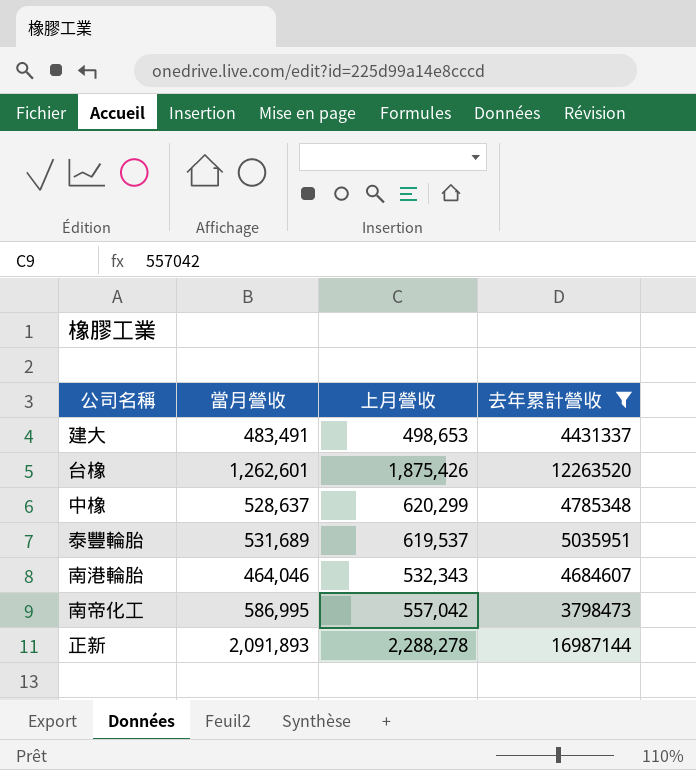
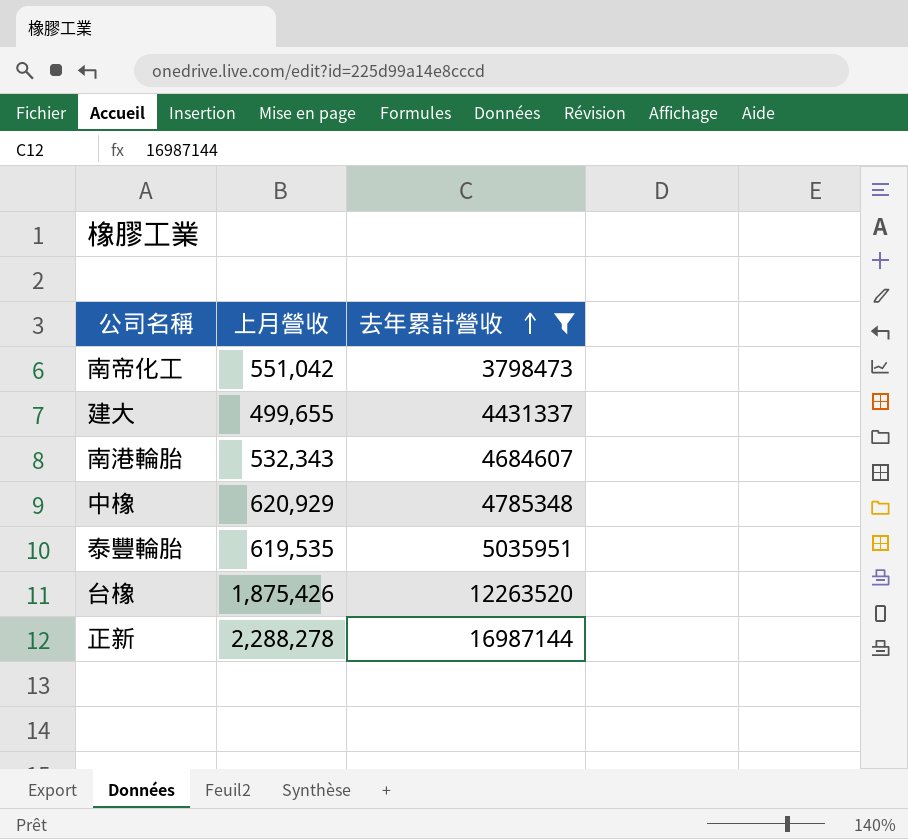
row order: none -> 去年累計營收 ascending
column 當月營收 | position: 2 -> none
南帝化工 | 上月營收: 557,042 -> 551,042
建大 | 上月營收: 498,653 -> 499,655
中橡 | 上月營收: 620,299 -> 620,929
泰豐輪胎 | 上月營收: 619,537 -> 619,535

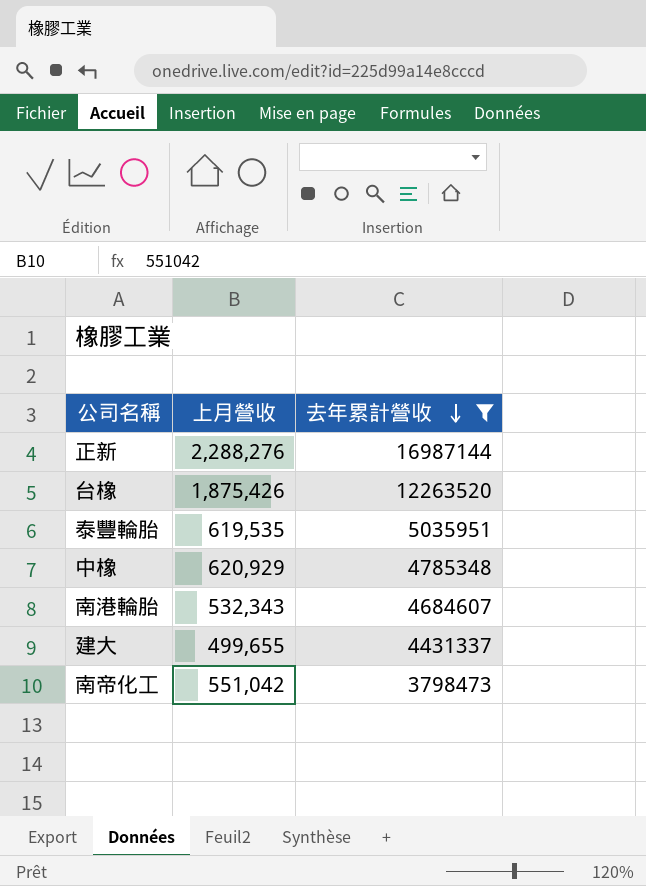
row order: 去年累計營收 ascending -> 去年累計營收 descending
正新 | 上月營收: 2,288,278 -> 2,288,276

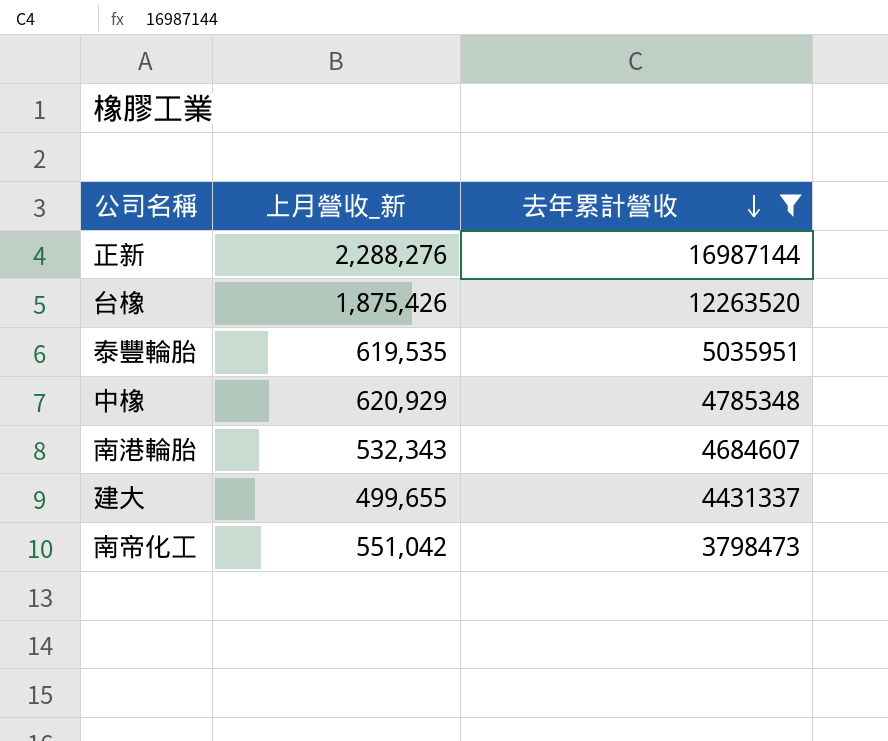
column name: 上月營收 -> 上月營收_新

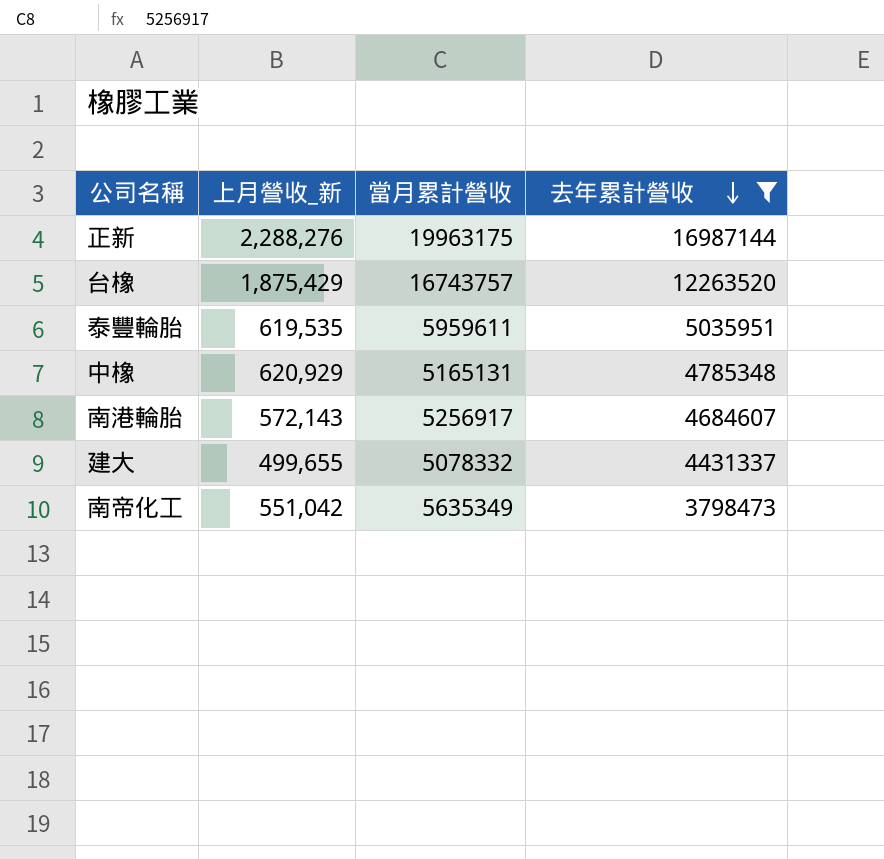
column 當月累計營收 | position: none -> 3
台橡 | 上月營收_新: 1,875,426 -> 1,875,429
南港輪胎 | 上月營收_新: 532,343 -> 572,143

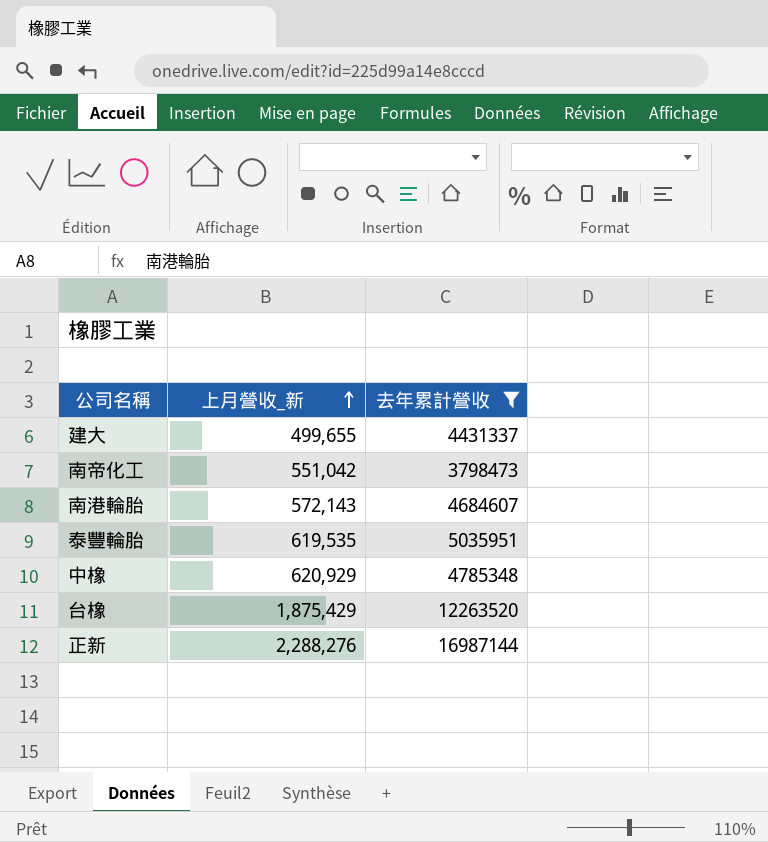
row order: 去年累計營收 descending -> 上月營收_新 ascending
column 當月累計營收 | position: 3 -> none

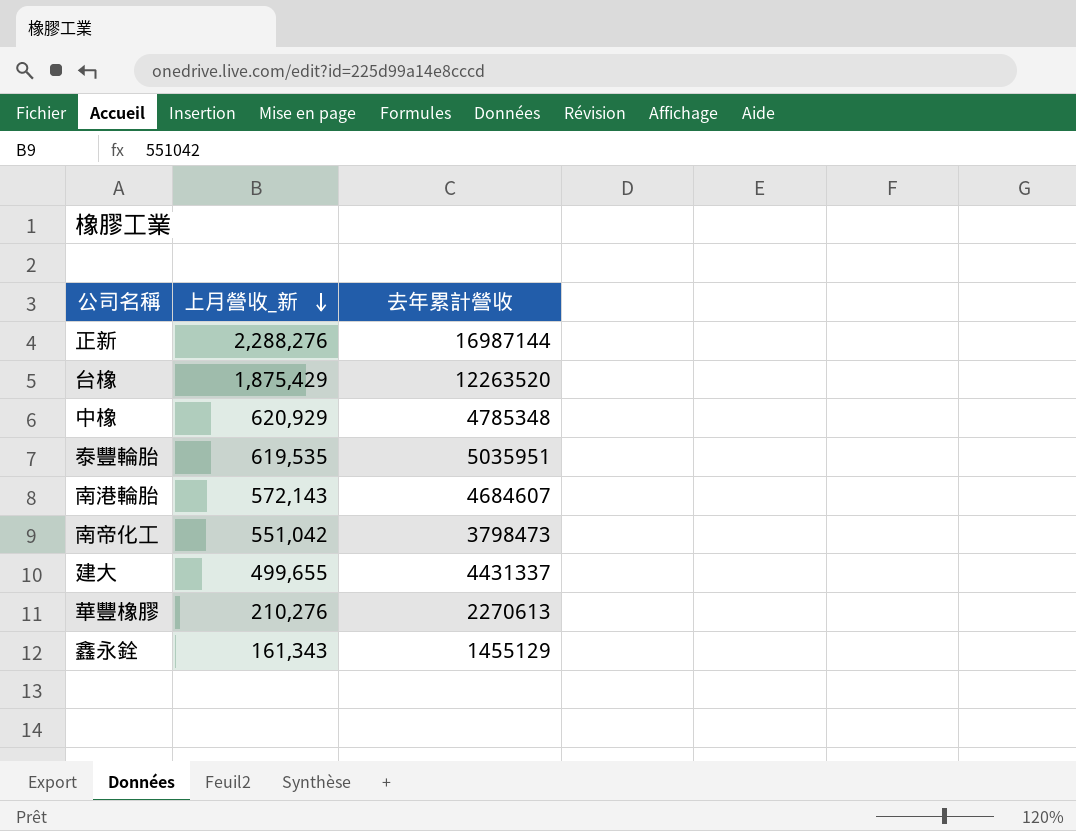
filter: 去年累計營收 >= 3798473 -> none
row order: 上月營收_新 ascending -> 上月營收_新 descending

